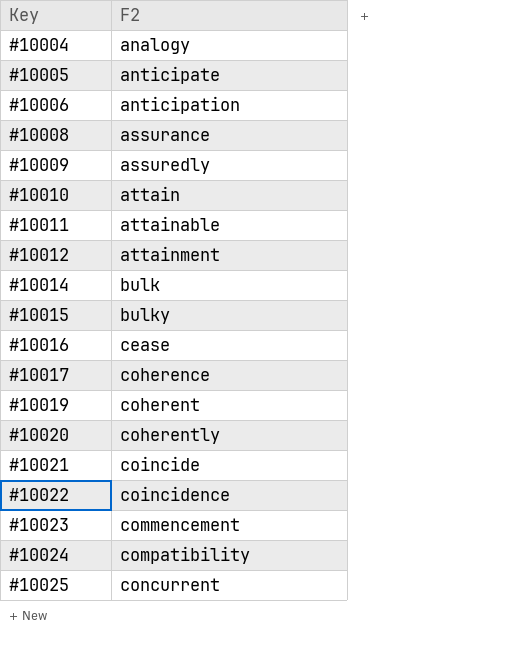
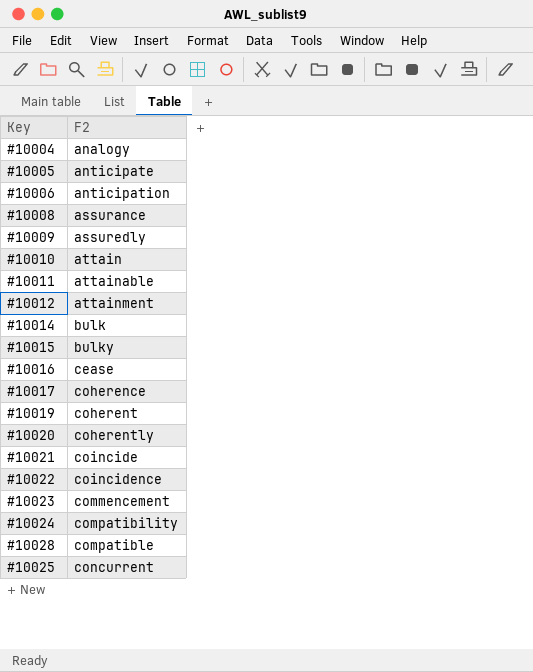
row #10028: none -> compatible

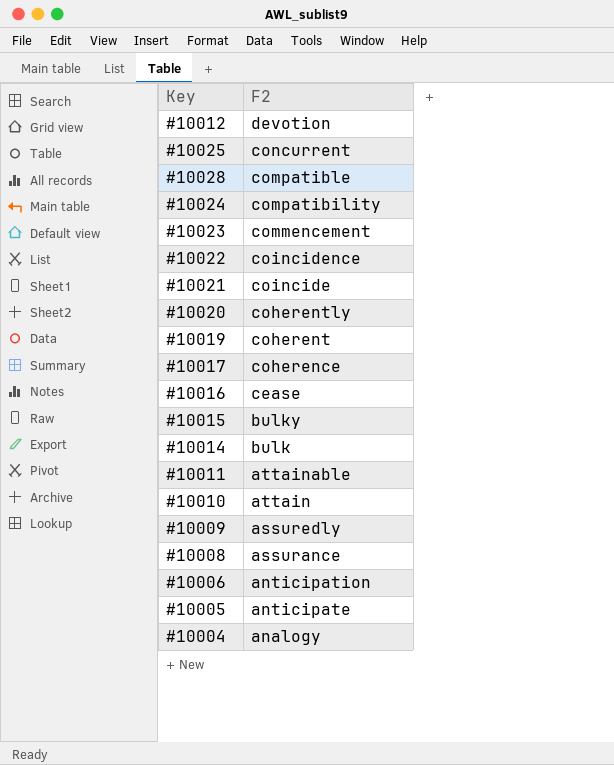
row order: F2 ascending -> F2 descending
#10012 | F2: attainment -> devotion

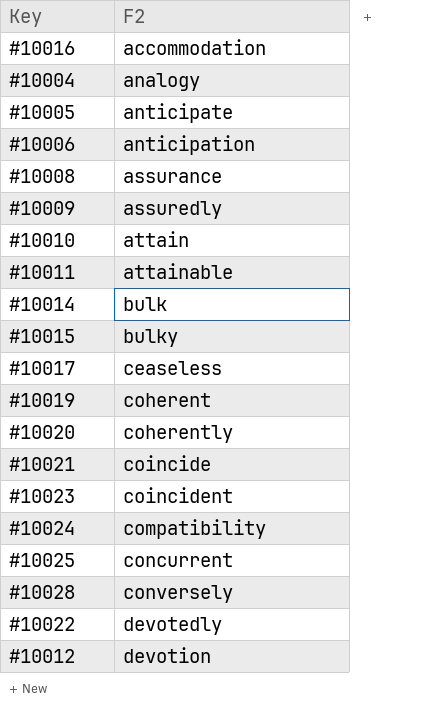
row order: F2 descending -> F2 ascending
#10016 | F2: cease -> accommodation
#10017 | F2: coherence -> ceaseless
#10023 | F2: commencement -> coincident
#10028 | F2: compatible -> conversely
#10022 | F2: coincidence -> devotedly

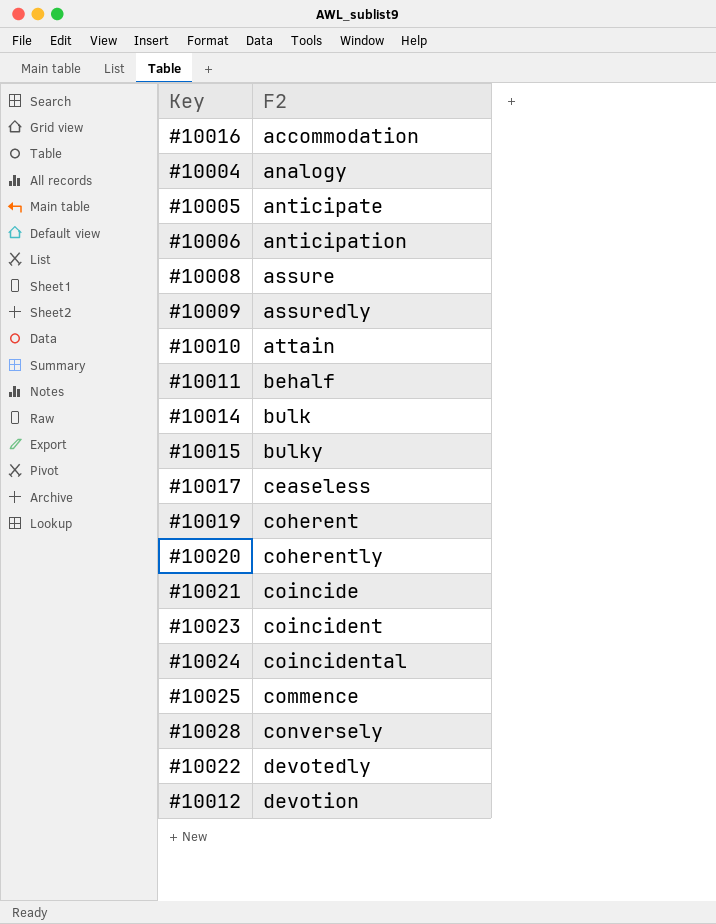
#10008 | F2: assurance -> assure
#10011 | F2: attainable -> behalf
#10024 | F2: compatibility -> coincidental
#10025 | F2: concurrent -> commence

